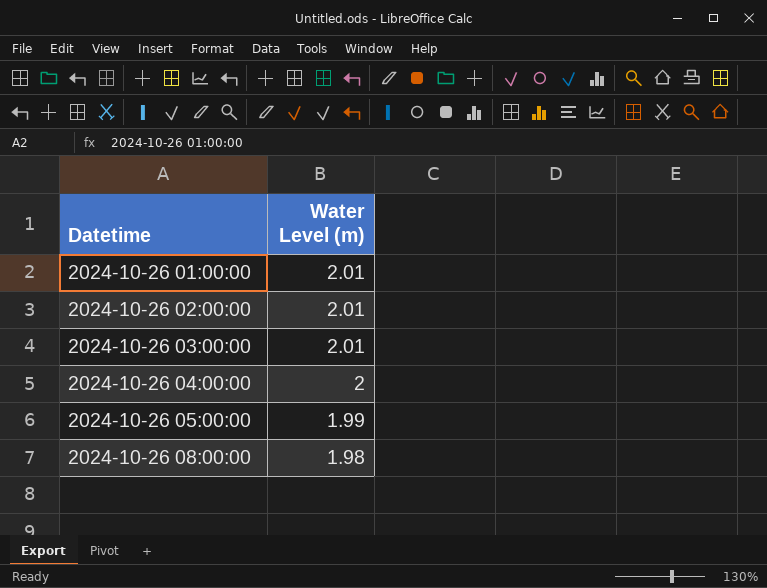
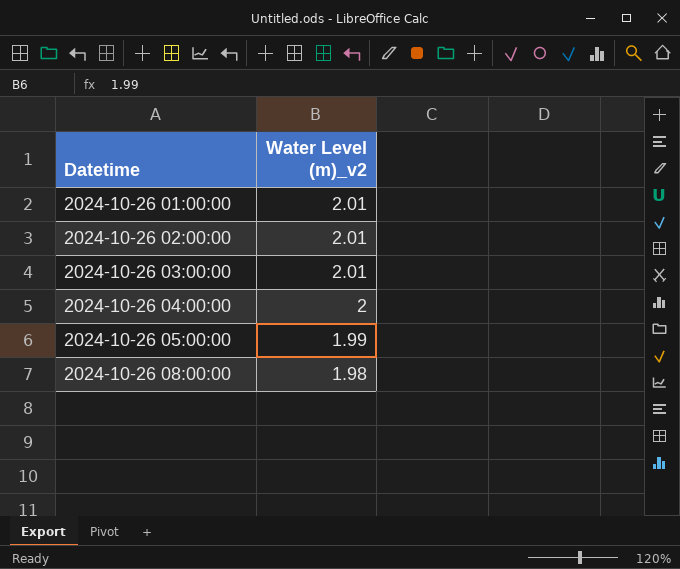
column name: Water Level (m) -> Water Level (m)_v2

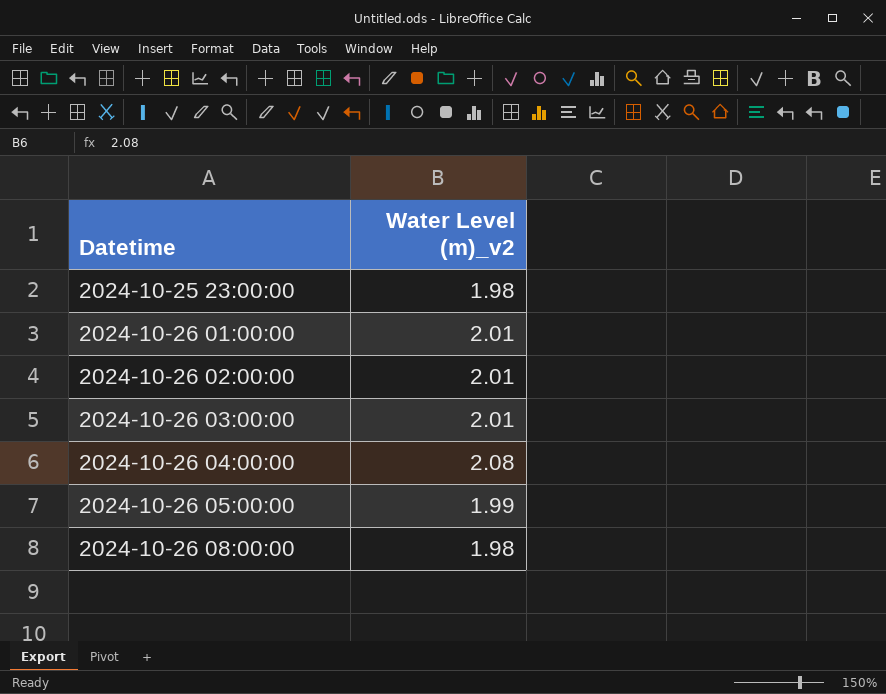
row 2024-10-25 23:00:00: none -> 1.98
2024-10-26 04:00:00 | Water Level (m)_v2: 2 -> 2.08

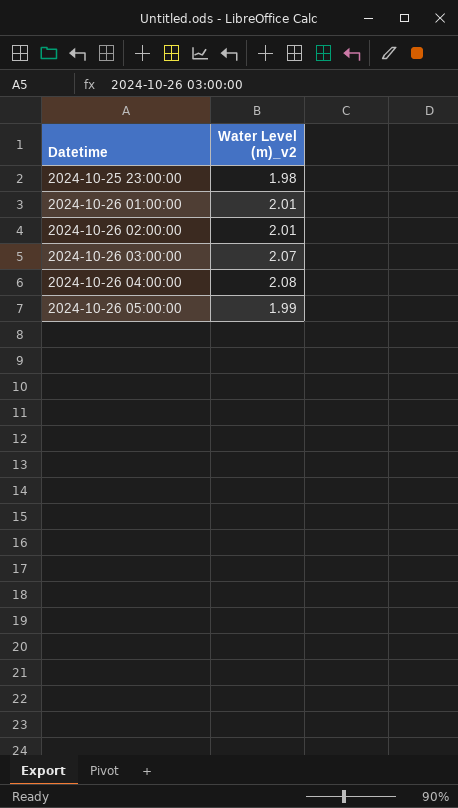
row 2024-10-26 08:00:00: 1.98 -> none
2024-10-26 03:00:00 | Water Level (m)_v2: 2.01 -> 2.07

